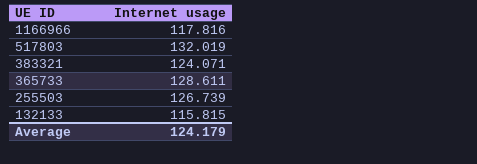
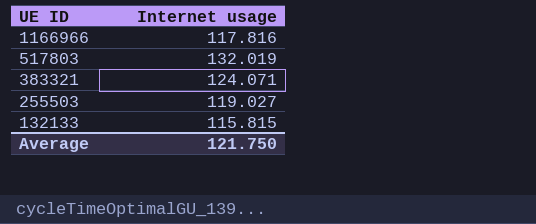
row 365733: 128.611 -> none
255503 | Internet usage: 126.739 -> 119.027
Average | Internet usage: 124.179 -> 121.750

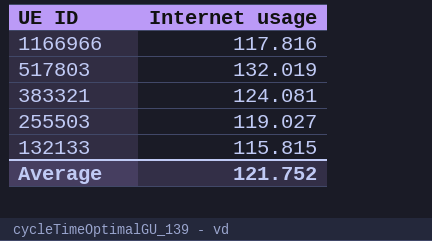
383321 | Internet usage: 124.071 -> 124.081
Average | Internet usage: 121.750 -> 121.752

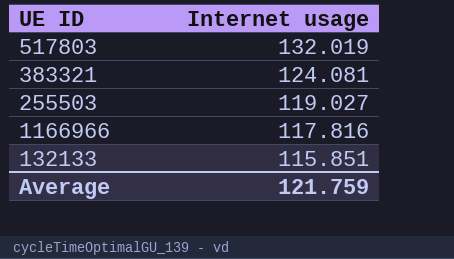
row order: UE ID descending -> Internet usage descending
132133 | Internet usage: 115.815 -> 115.851
Average | Internet usage: 121.752 -> 121.759

